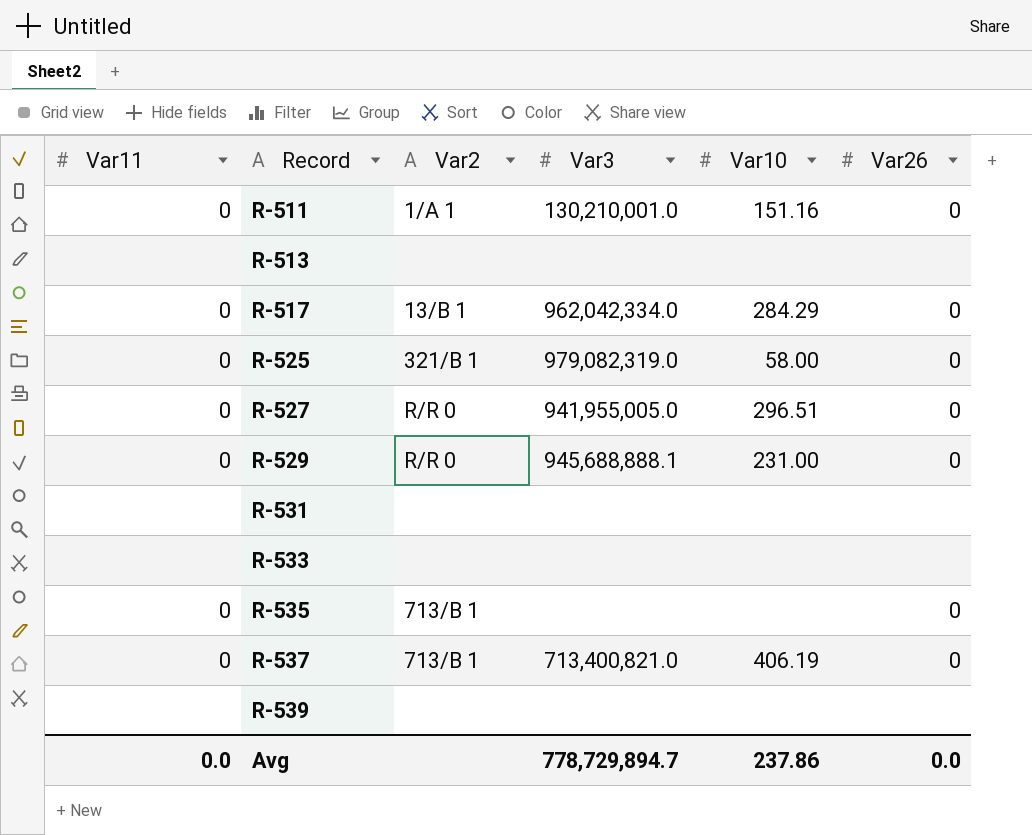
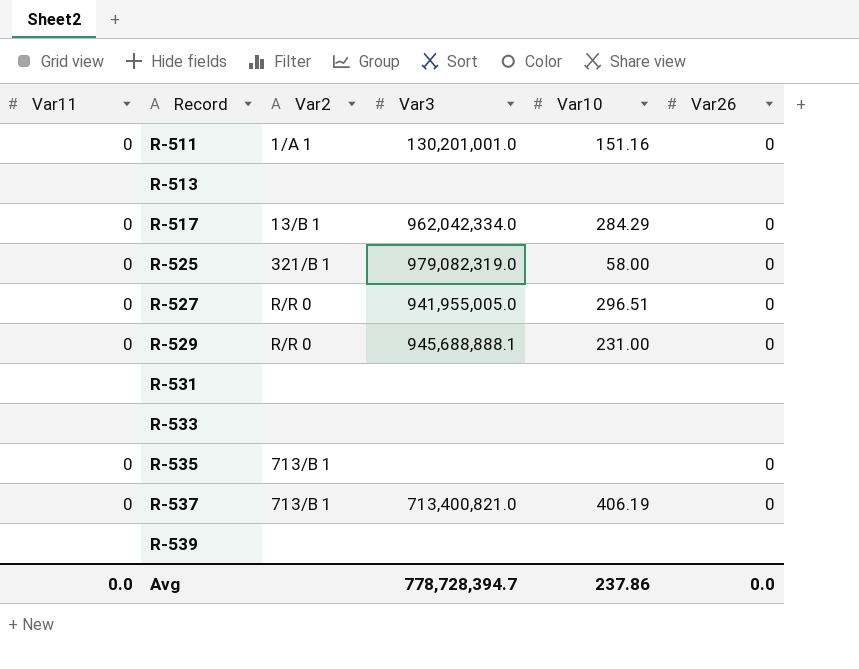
R-511 | Var3: 130,210,001.0 -> 130,201,001.0
Avg | Var3: 778,729,894.7 -> 778,728,394.7

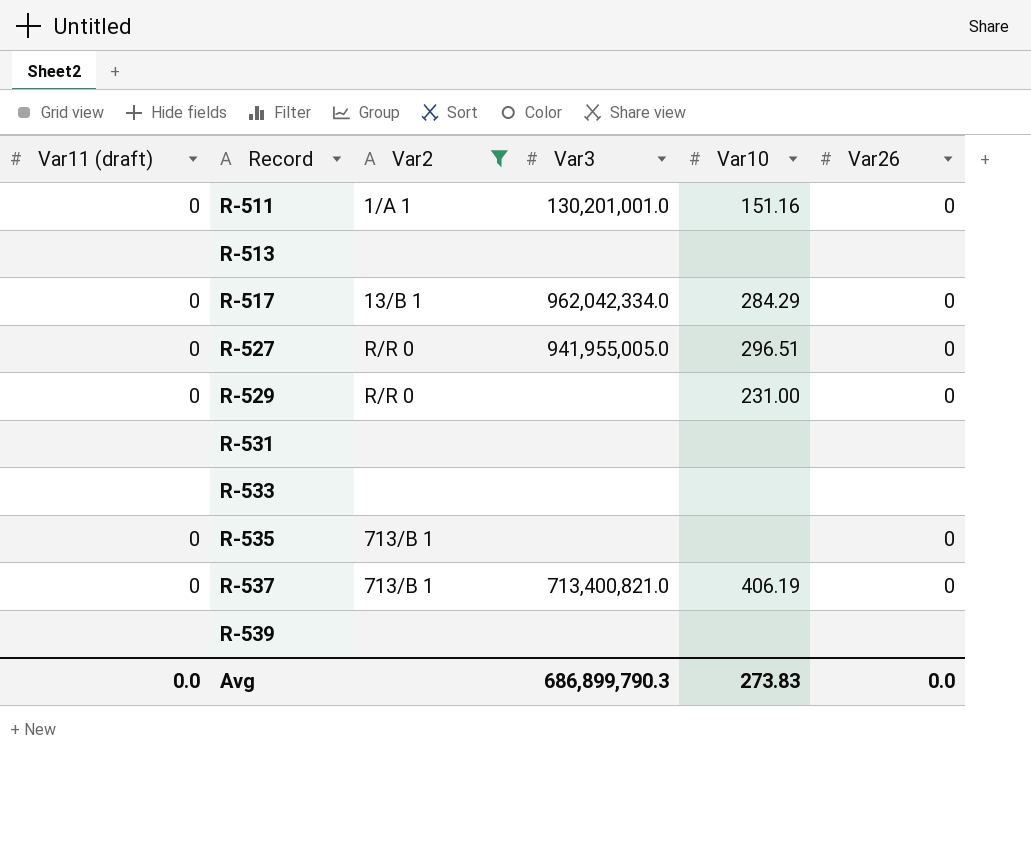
filter: none -> Var2 != 321/B 1
column name: Var11 -> Var11 (draft)
R-529 | Var3: 945,688,888.1 -> none
Avg | Var3: 778,728,394.7 -> 686,899,790.3
Avg | Var10: 237.86 -> 273.83

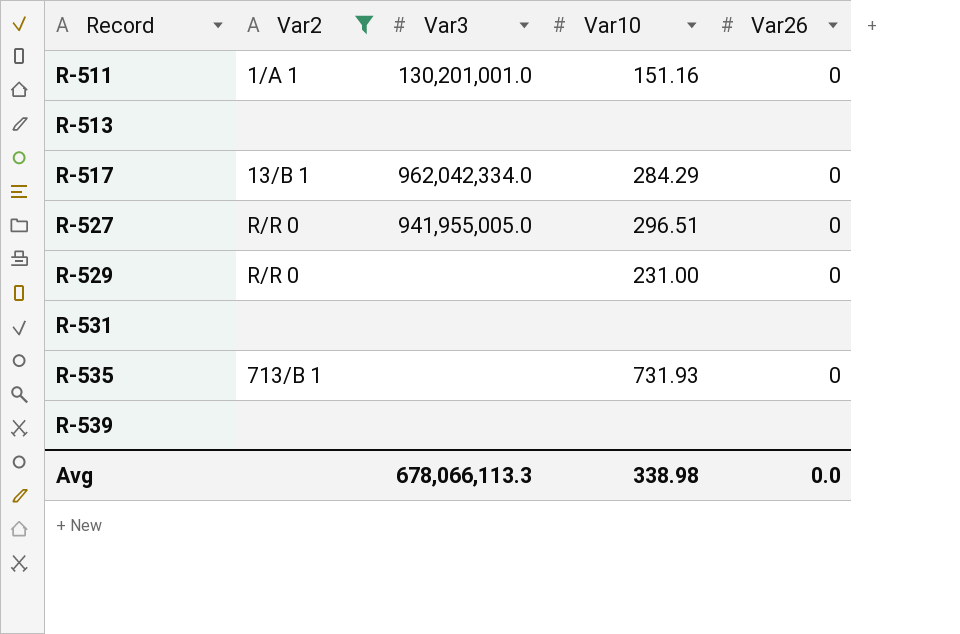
column Var11 (draft) | position: 1 -> none
row R-533: none | none | none | none | none -> none
row R-537: 0 | 713/B 1 | 713,400,821.0 | 406.19 | 0 -> none
R-535 | Var10: none -> 731.93
Avg | Var3: 686,899,790.3 -> 678,066,113.3
Avg | Var10: 273.83 -> 338.98

